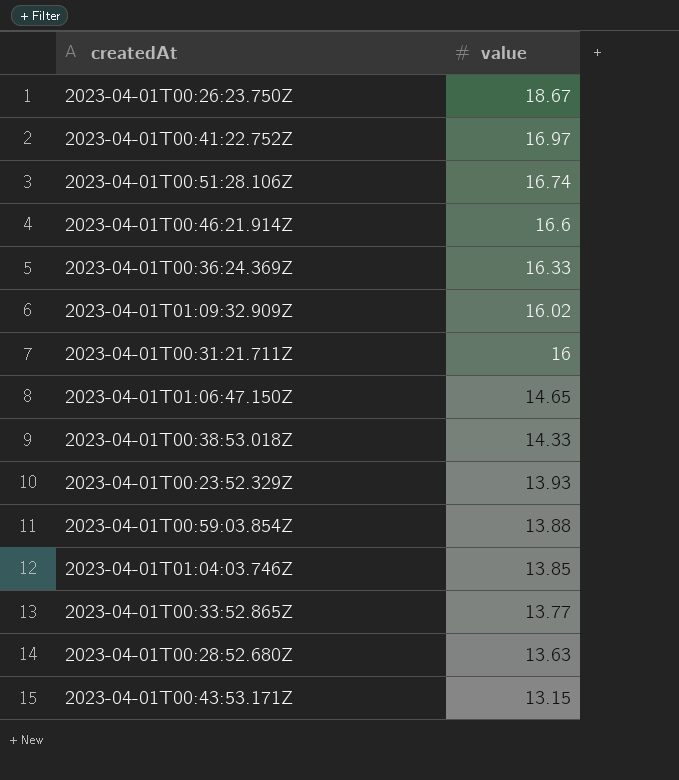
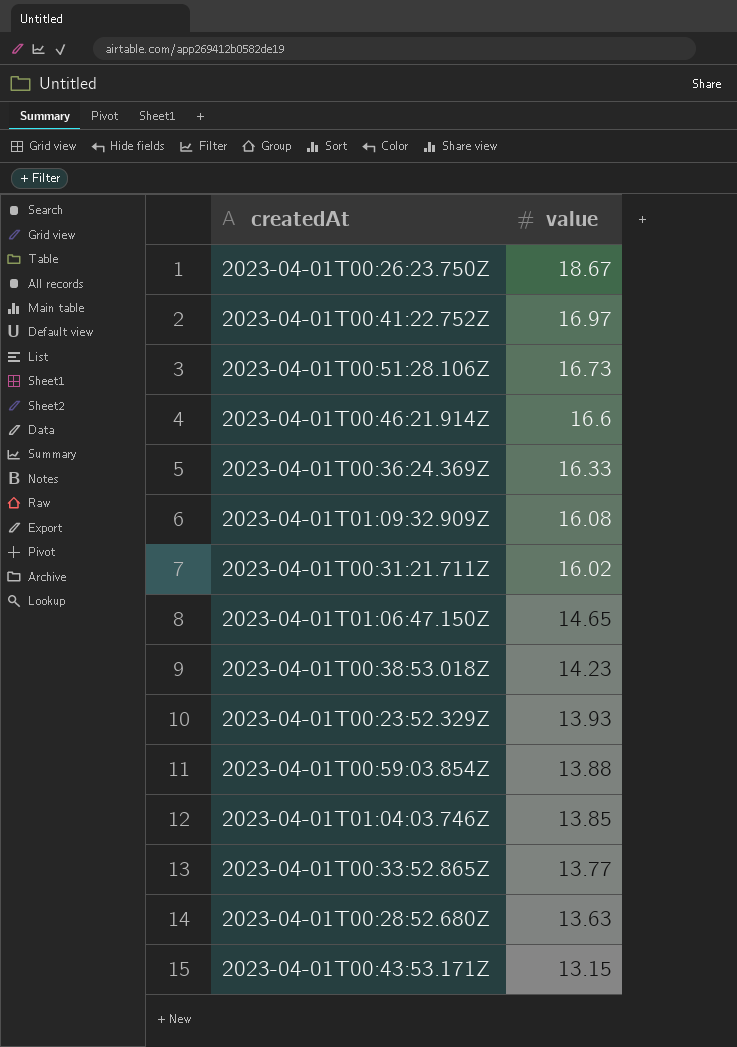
2023-04-01T00:51:28.106Z | value: 16.74 -> 16.73
2023-04-01T01:09:32.909Z | value: 16.02 -> 16.08
2023-04-01T00:31:21.711Z | value: 16 -> 16.02
2023-04-01T00:38:53.018Z | value: 14.33 -> 14.23

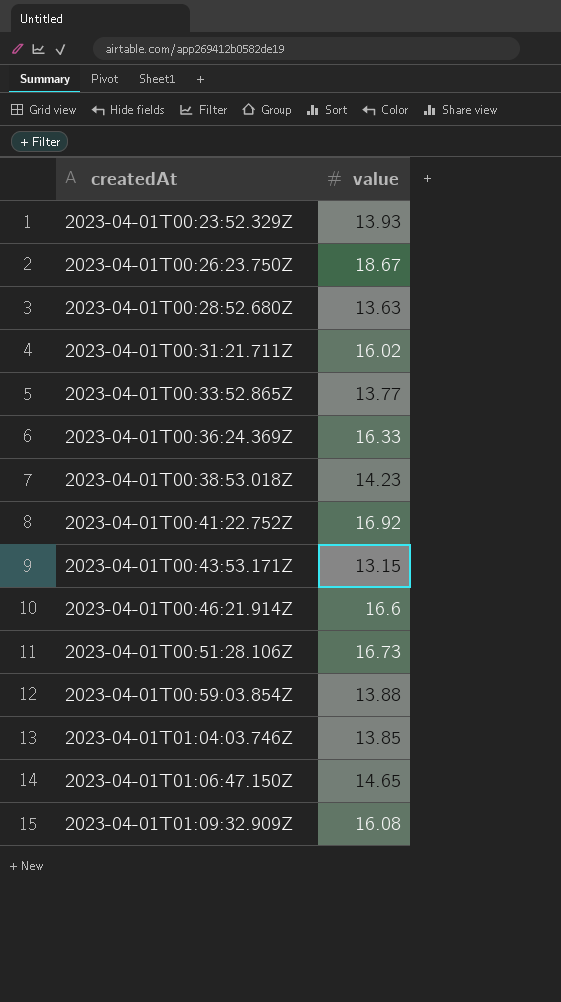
row order: value descending -> createdAt ascending
2023-04-01T00:41:22.752Z | value: 16.97 -> 16.92

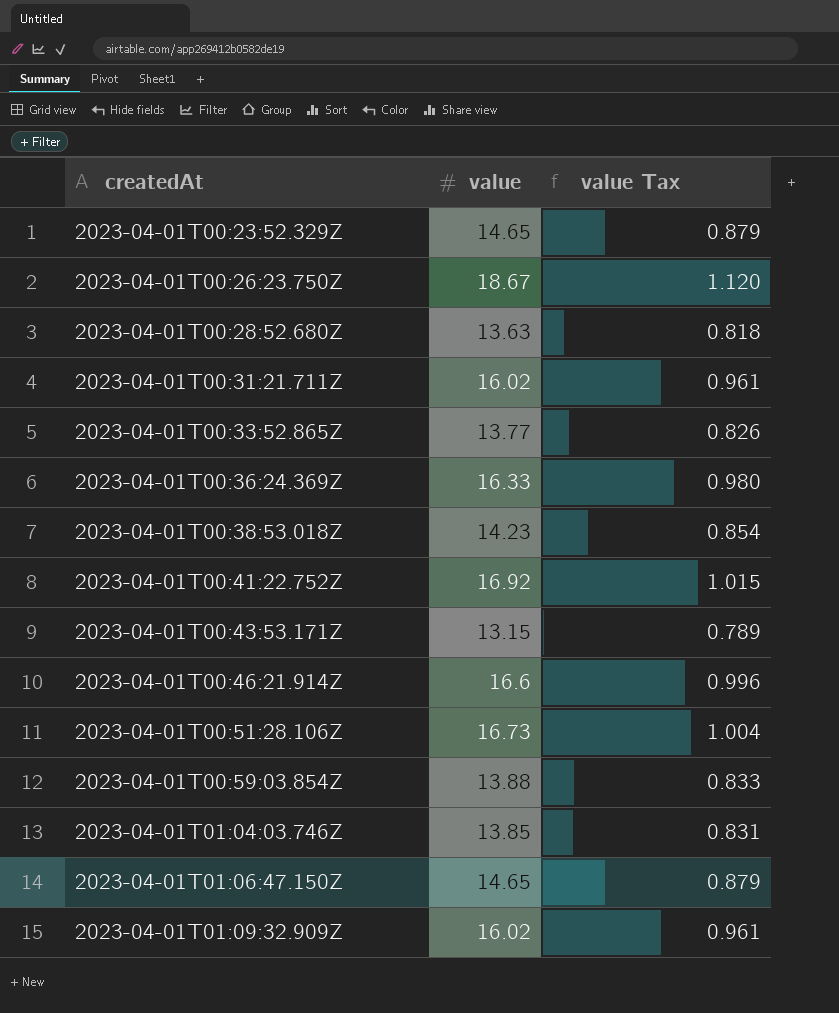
column value Tax | formula: none -> [value] * 0.06
2023-04-01T00:23:52.329Z | value: 13.93 -> 14.65
2023-04-01T01:09:32.909Z | value: 16.08 -> 16.02

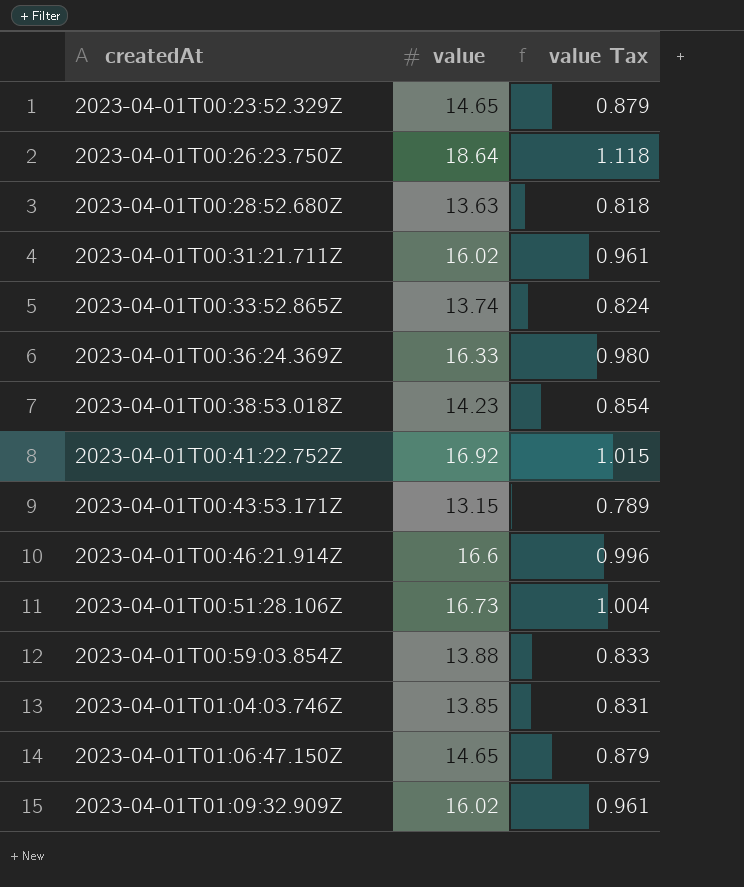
2023-04-01T00:26:23.750Z | value: 18.67 -> 18.64
2023-04-01T00:26:23.750Z | value Tax: 1.120 -> 1.118
2023-04-01T00:33:52.865Z | value: 13.77 -> 13.74
2023-04-01T00:33:52.865Z | value Tax: 0.826 -> 0.824

